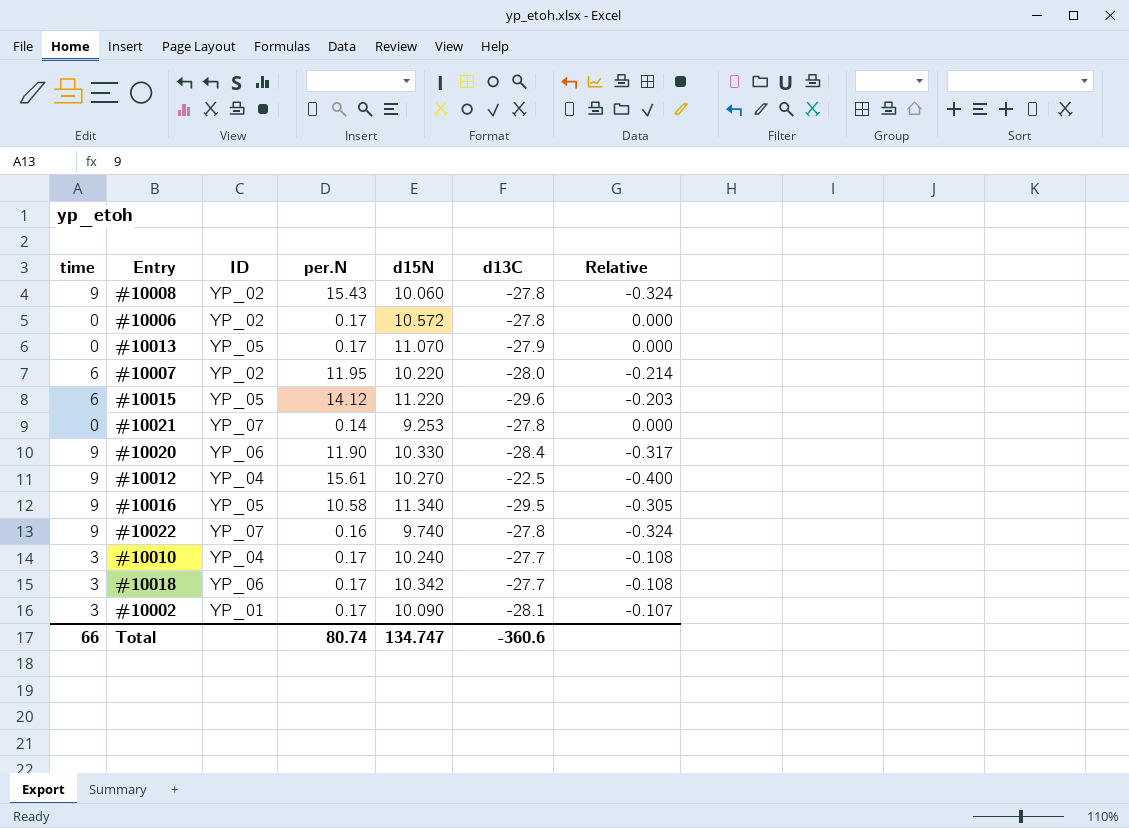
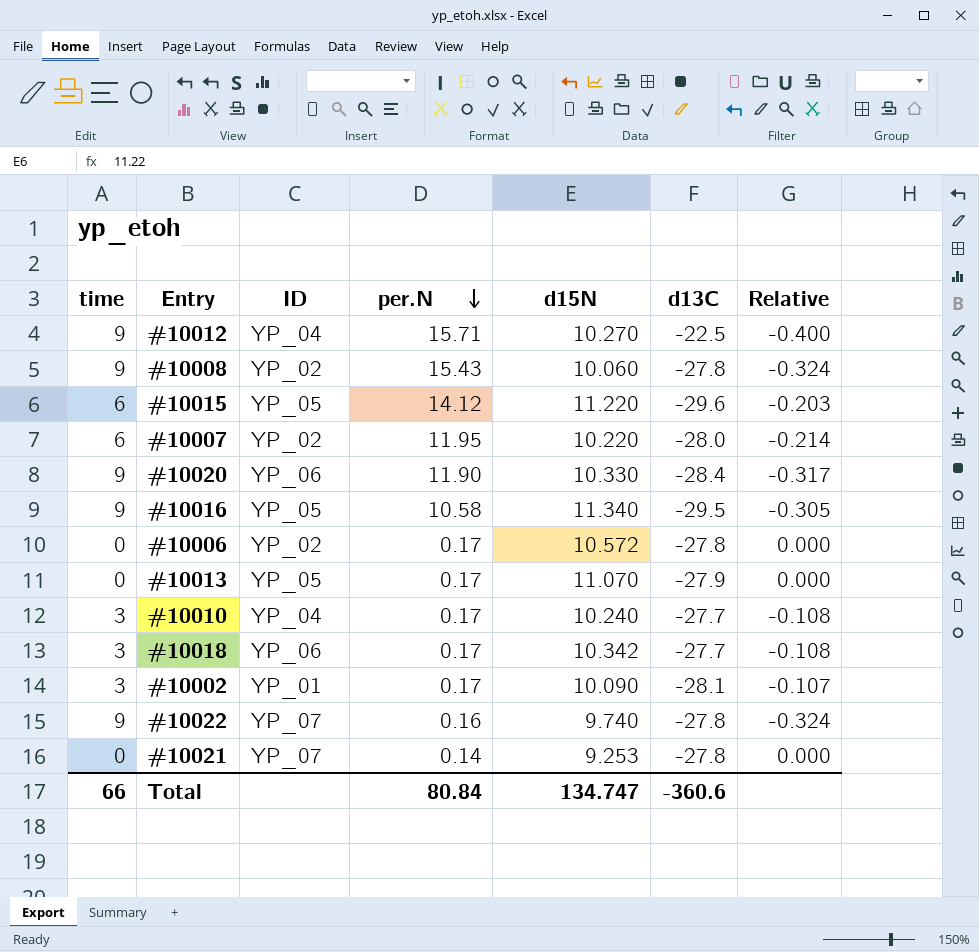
row order: none -> per.N descending
#10012 | per.N: 15.61 -> 15.71
Total | per.N: 80.74 -> 80.84

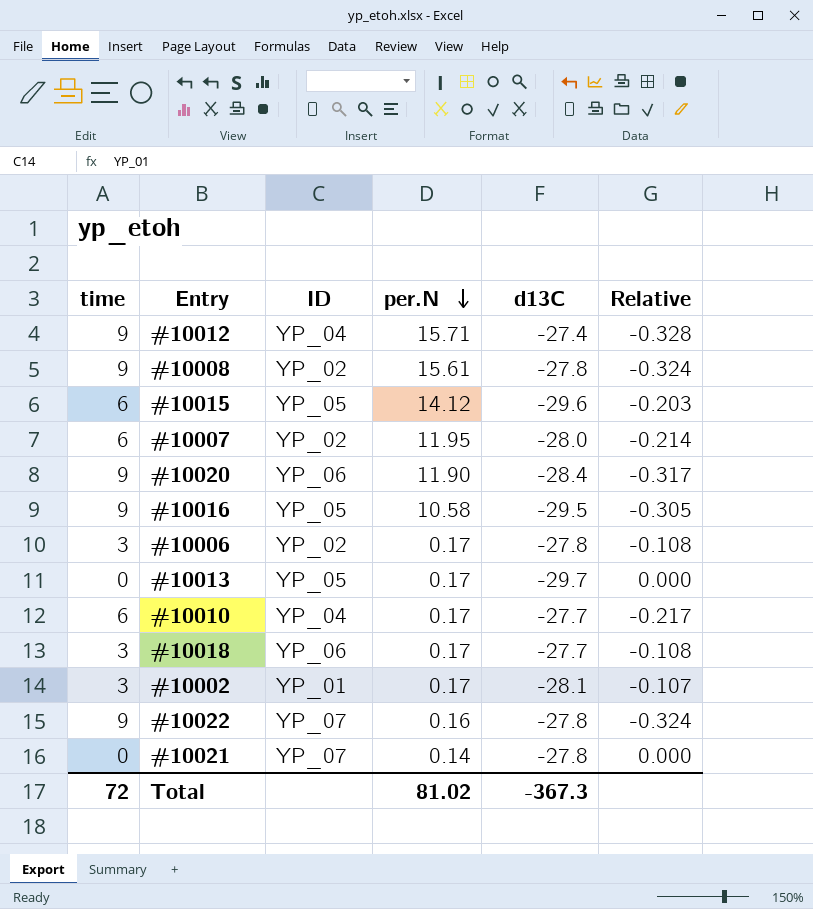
column d15N | position: 5 -> none
#10012 | d13C: -22.5 -> -27.4
#10012 | Relative: -0.400 -> -0.328
#10008 | per.N: 15.43 -> 15.61
#10006 | time: 0 -> 3
#10006 | Relative: 0.000 -> -0.108
#10013 | d13C: -27.9 -> -29.7
#10010 | time: 3 -> 6
#10010 | Relative: -0.108 -> -0.217
Total | time: 66 -> 72
Total | per.N: 80.84 -> 81.02
Total | d13C: -360.6 -> -367.3

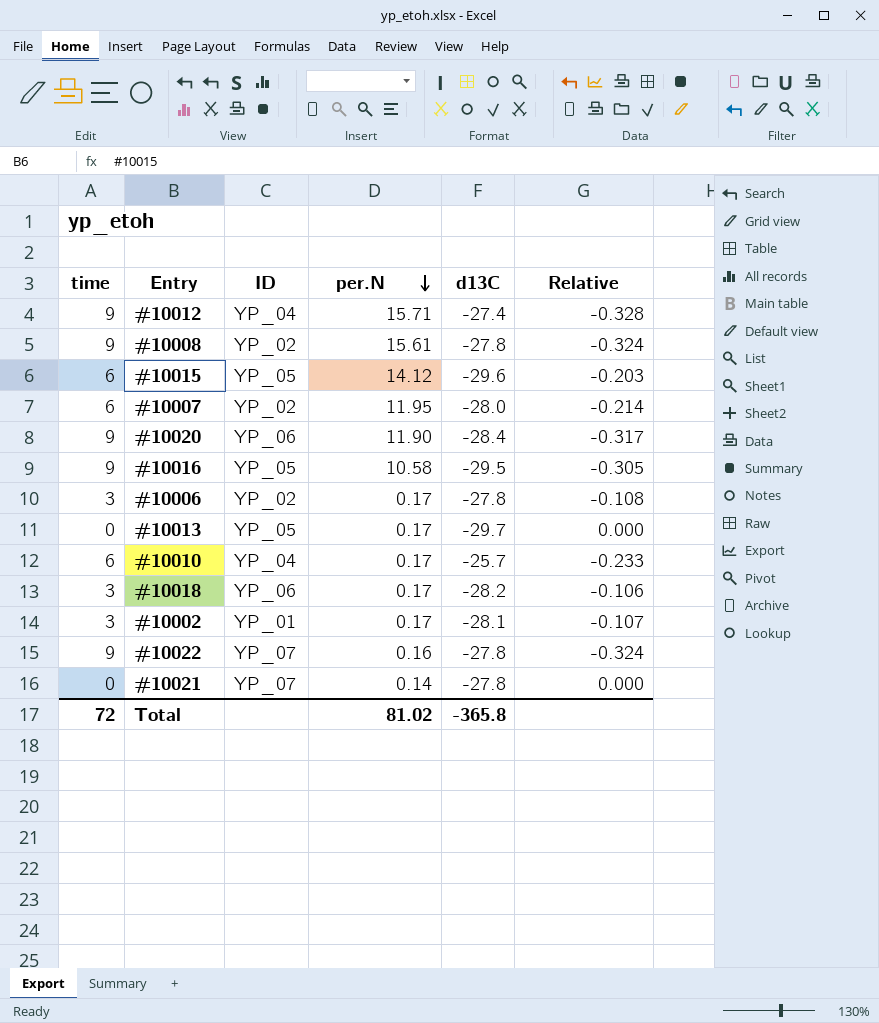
#10010 | d13C: -27.7 -> -25.7
#10010 | Relative: -0.217 -> -0.233
#10018 | d13C: -27.7 -> -28.2
#10018 | Relative: -0.108 -> -0.106
Total | d13C: -367.3 -> -365.8

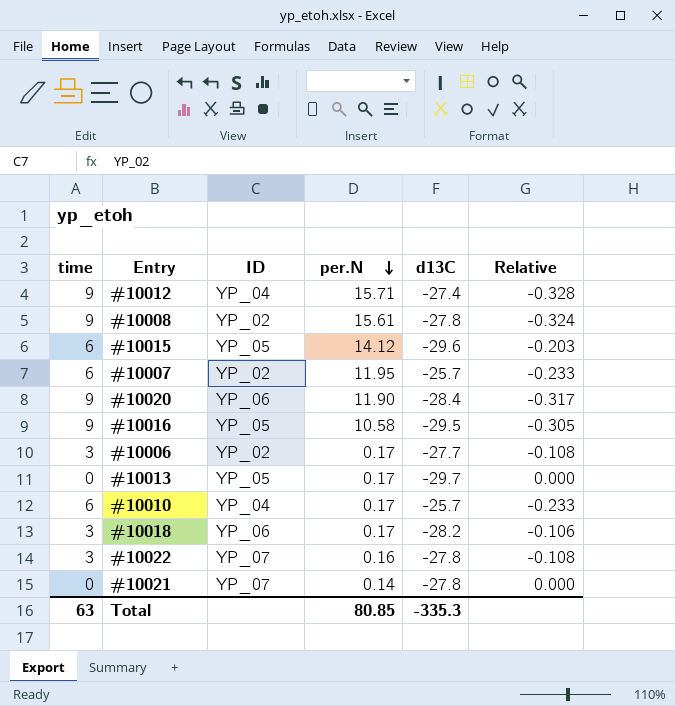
row #10002: 3 | YP_01 | 0.17 | -28.1 | -0.107 -> none
#10007 | d13C: -28.0 -> -25.7
#10007 | Relative: -0.214 -> -0.233
#10006 | d13C: -27.8 -> -27.7
#10022 | time: 9 -> 3
#10022 | Relative: -0.324 -> -0.108
Total | time: 72 -> 63
Total | per.N: 81.02 -> 80.85
Total | d13C: -365.8 -> -335.3

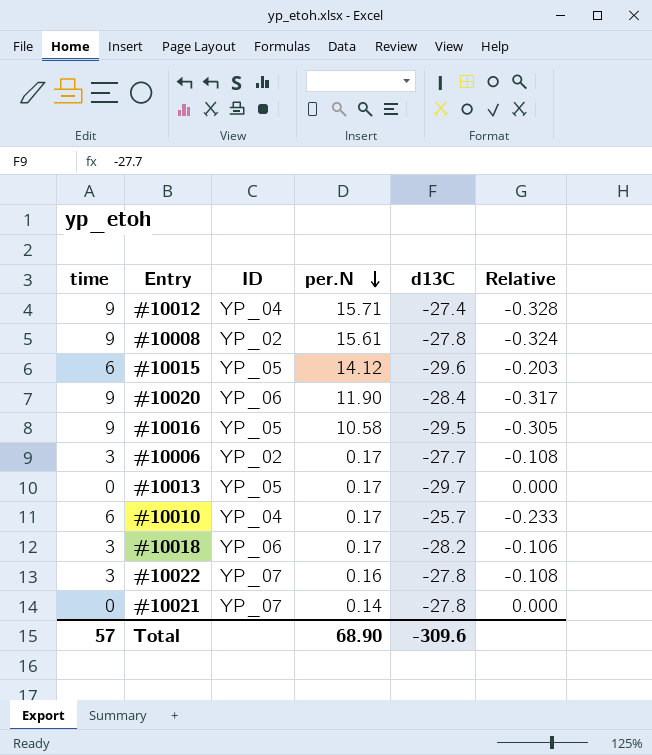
row #10007: 6 | YP_02 | 11.95 | -25.7 | -0.233 -> none
Total | time: 63 -> 57
Total | per.N: 80.85 -> 68.90
Total | d13C: -335.3 -> -309.6

